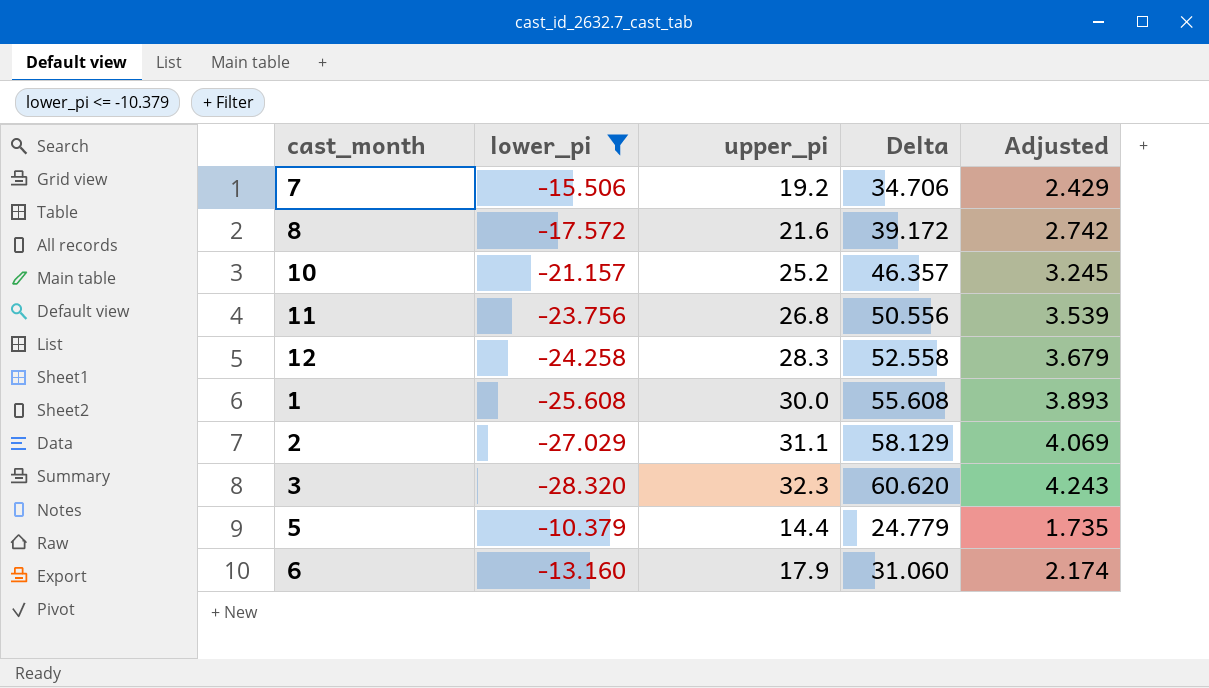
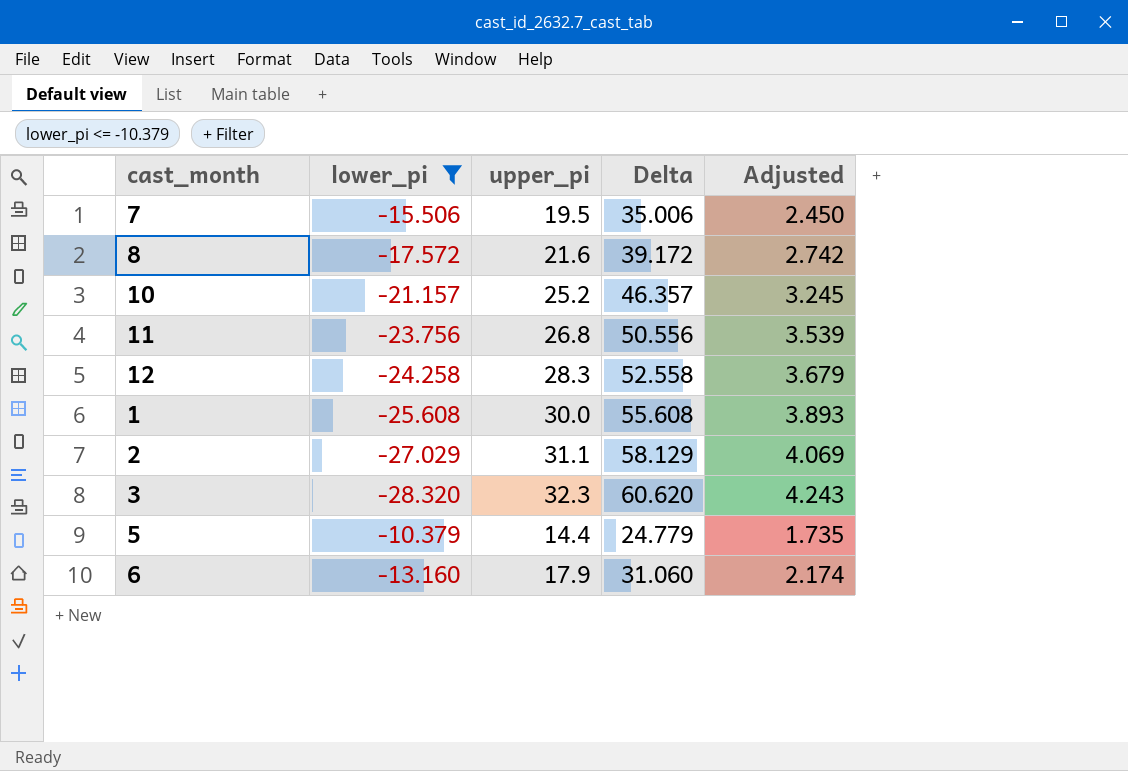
7 | upper_pi: 19.2 -> 19.5
7 | Delta: 34.706 -> 35.006
7 | Adjusted: 2.429 -> 2.450

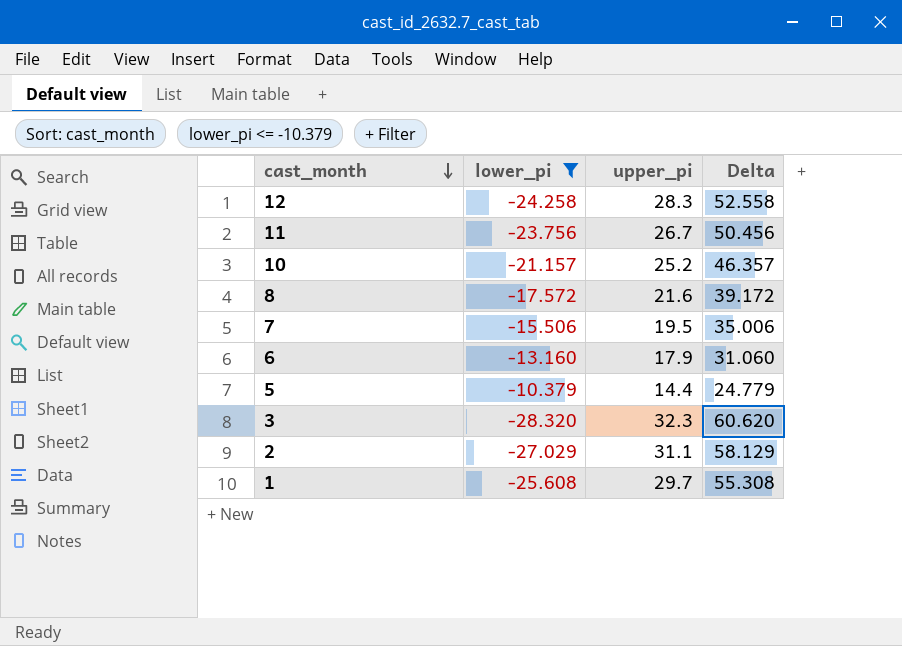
row order: none -> cast_month descending
column Adjusted | formula: [Delta] * 0.07 -> none
11 | upper_pi: 26.8 -> 26.7
11 | Delta: 50.556 -> 50.456
1 | upper_pi: 30.0 -> 29.7
1 | Delta: 55.608 -> 55.308

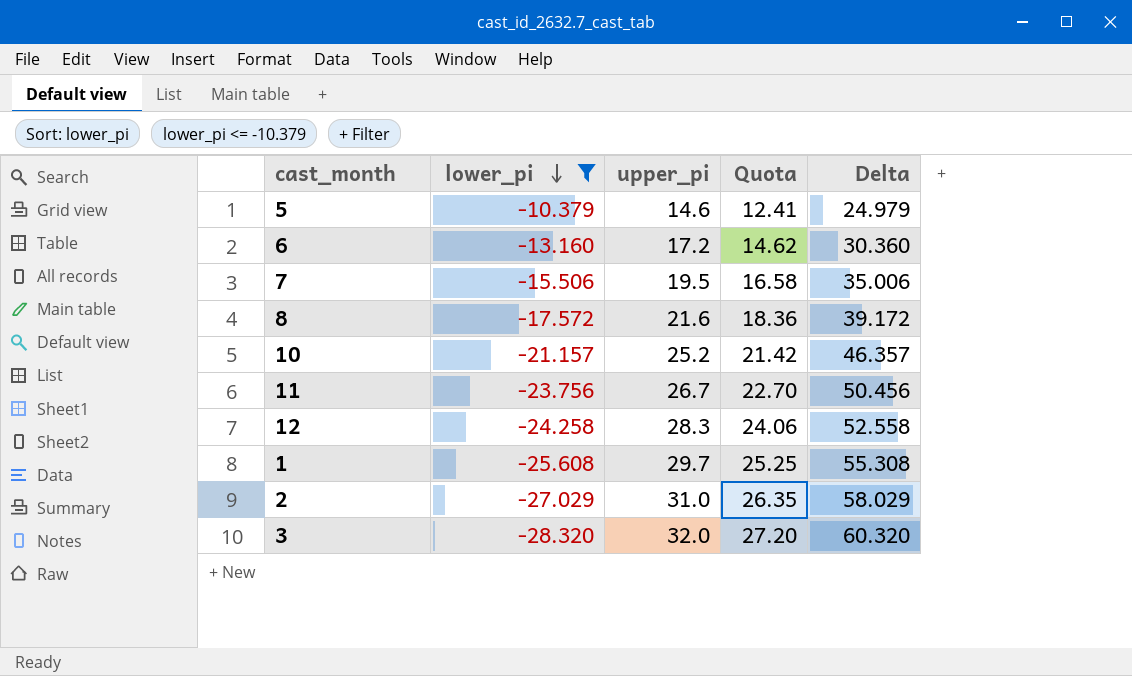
row order: cast_month descending -> lower_pi descending
column Quota | formula: none -> [upper_pi] * 0.85
5 | upper_pi: 14.4 -> 14.6
5 | Delta: 24.779 -> 24.979
6 | upper_pi: 17.9 -> 17.2
6 | Delta: 31.060 -> 30.360
2 | upper_pi: 31.1 -> 31.0
2 | Delta: 58.129 -> 58.029
3 | upper_pi: 32.3 -> 32.0
3 | Delta: 60.620 -> 60.320

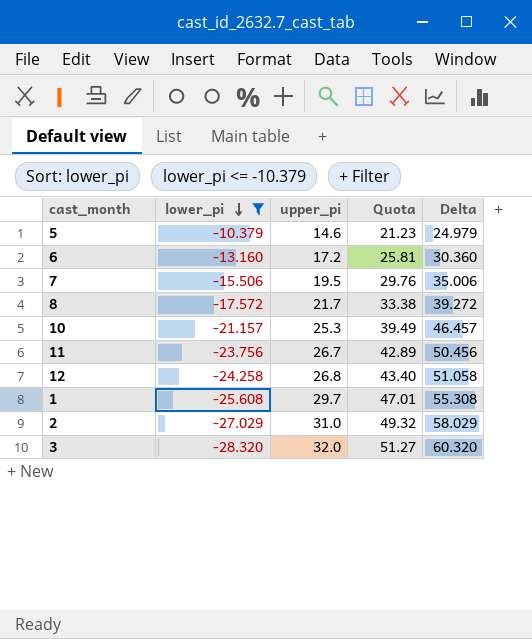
column Quota | formula: [upper_pi] * 0.85 -> [Delta] * 0.85
8 | upper_pi: 21.6 -> 21.7
8 | Delta: 39.172 -> 39.272
10 | upper_pi: 25.2 -> 25.3
10 | Delta: 46.357 -> 46.457
12 | upper_pi: 28.3 -> 26.8
12 | Delta: 52.558 -> 51.058

